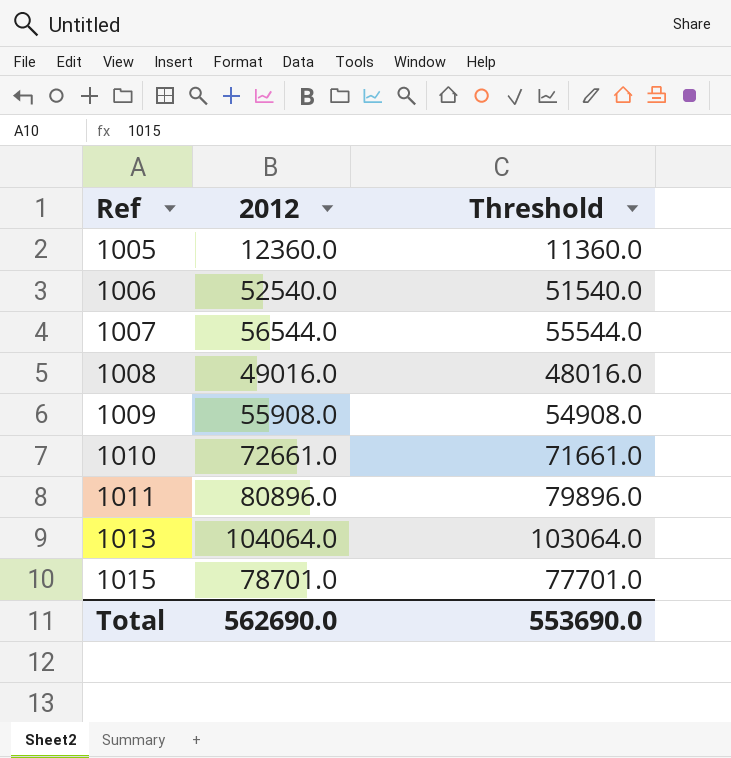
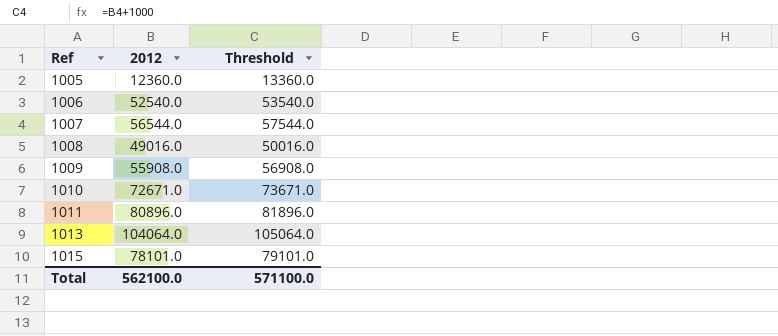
column Threshold | formula: [2012] - 1000 -> [2012] + 1000
1010 | 2012: 72661.0 -> 72671.0
1015 | 2012: 78701.0 -> 78101.0
Total | 2012: 562690.0 -> 562100.0
Total | Threshold: 553690.0 -> 571100.0

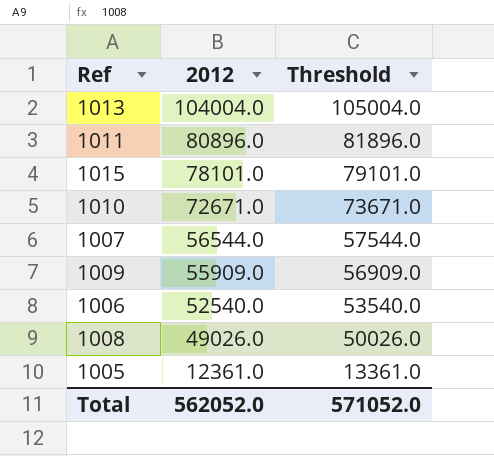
row order: Ref ascending -> 2012 descending
1013 | 2012: 104064.0 -> 104004.0
1013 | Threshold: 105064.0 -> 105004.0
1009 | 2012: 55908.0 -> 55909.0
1009 | Threshold: 56908.0 -> 56909.0
1008 | 2012: 49016.0 -> 49026.0
1008 | Threshold: 50016.0 -> 50026.0
1005 | 2012: 12360.0 -> 12361.0
1005 | Threshold: 13360.0 -> 13361.0
Total | 2012: 562100.0 -> 562052.0
Total | Threshold: 571100.0 -> 571052.0

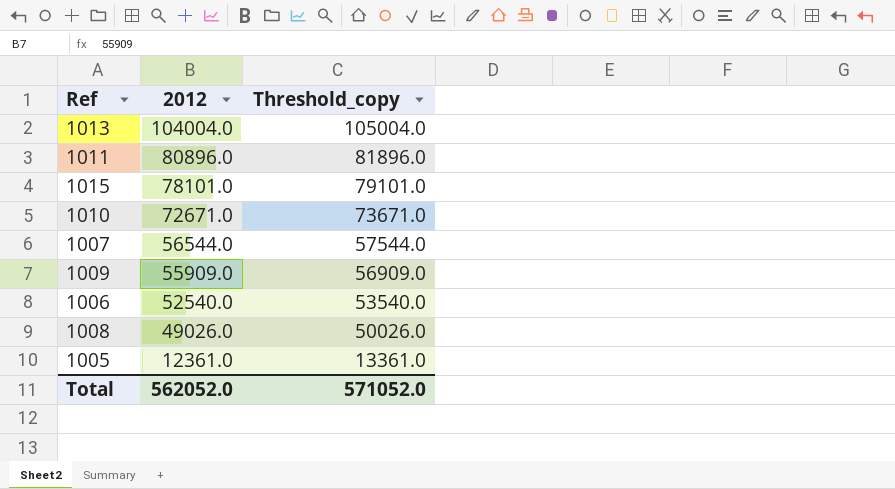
column name: Threshold -> Threshold_copy

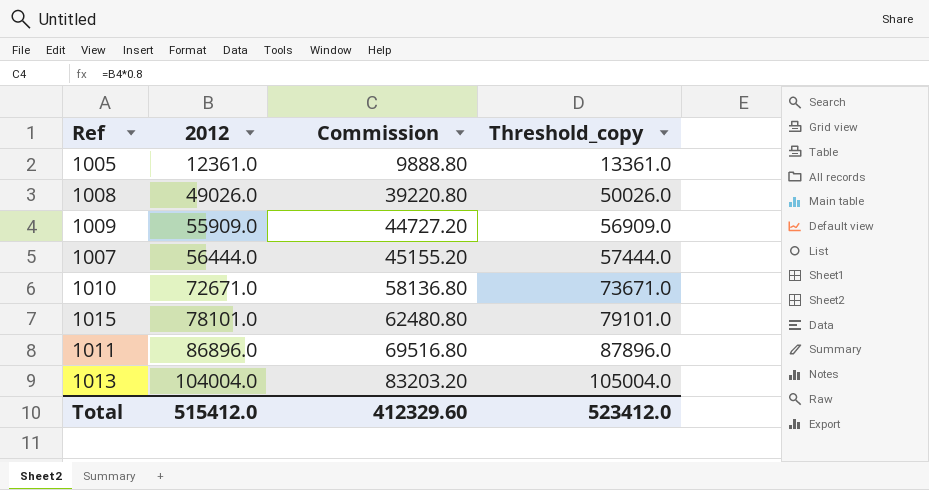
row order: 2012 descending -> 2012 ascending
column Commission | formula: none -> [2012] * 0.8
row 1006: 52540.0 | 53540.0 -> none
1007 | 2012: 56544.0 -> 56444.0
1007 | Threshold_copy: 57544.0 -> 57444.0
1011 | 2012: 80896.0 -> 86896.0
1011 | Threshold_copy: 81896.0 -> 87896.0
Total | 2012: 562052.0 -> 515412.0
Total | Threshold_copy: 571052.0 -> 523412.0

